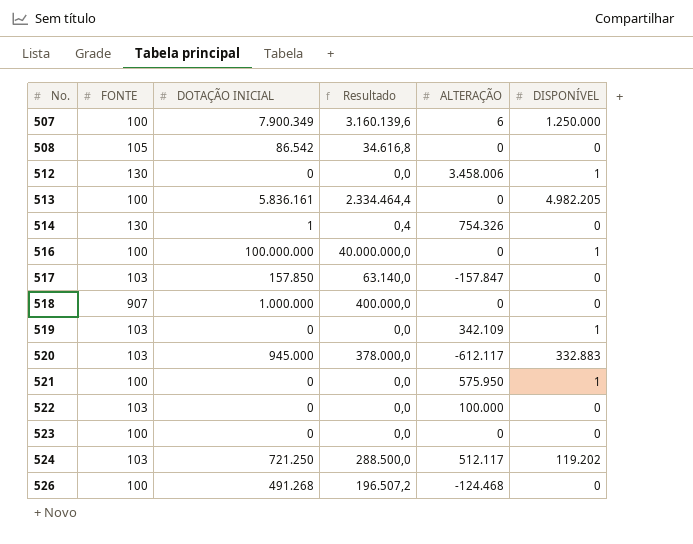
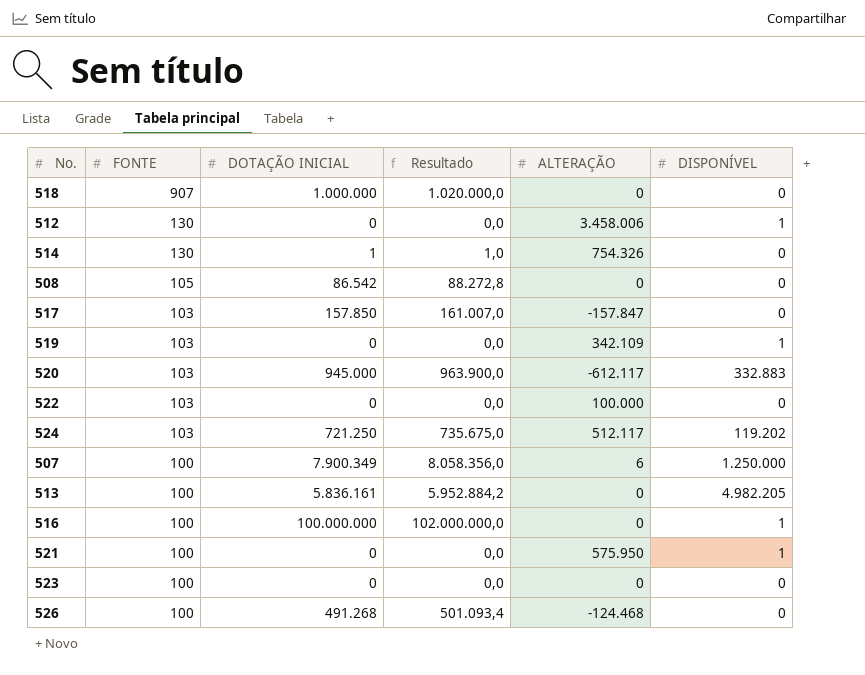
row order: No. ascending -> FONTE descending
column Resultado | formula: [DOTAÇÃO INICIAL] * 0,4 -> [DOTAÇÃO INICIAL] * 1,02

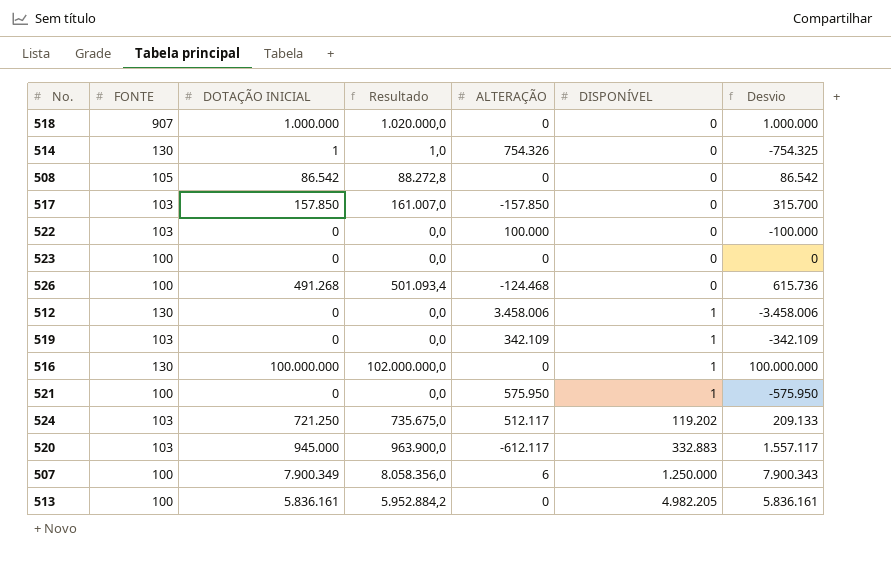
row order: FONTE descending -> DISPONÍVEL ascending
column Desvio | formula: none -> [DOTAÇÃO INICIAL] - [ALTERAÇÃO]
517 | ALTERAÇÃO: -157.847 -> -157.850
516 | FONTE: 100 -> 130

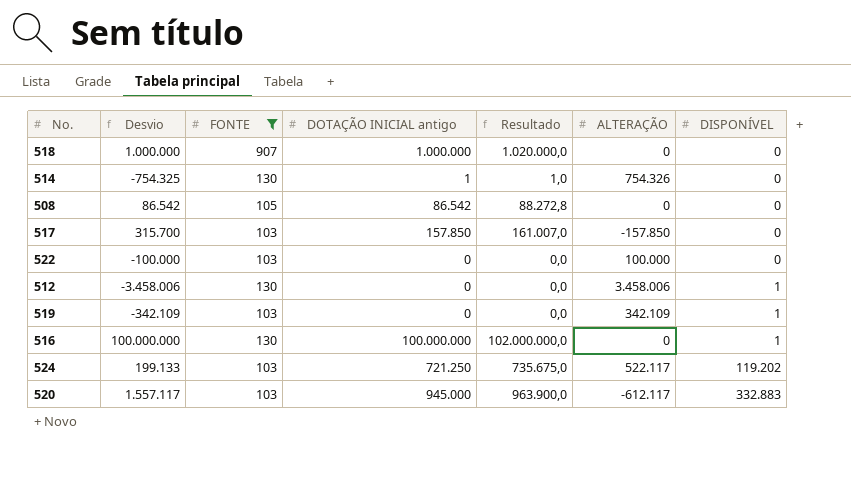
filter: none -> FONTE != 100
column Desvio | position: 7 -> 2
column name: DOTAÇÃO INICIAL -> DOTAÇÃO INICIAL antigo
524 | Desvio: 209.133 -> 199.133
524 | ALTERAÇÃO: 512.117 -> 522.117

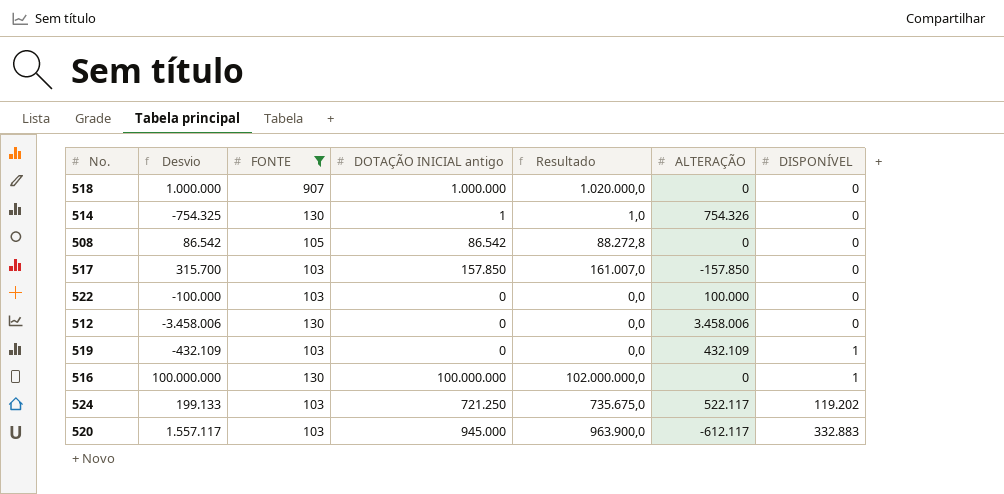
512 | DISPONÍVEL: 1 -> 0
519 | Desvio: -342.109 -> -432.109
519 | ALTERAÇÃO: 342.109 -> 432.109

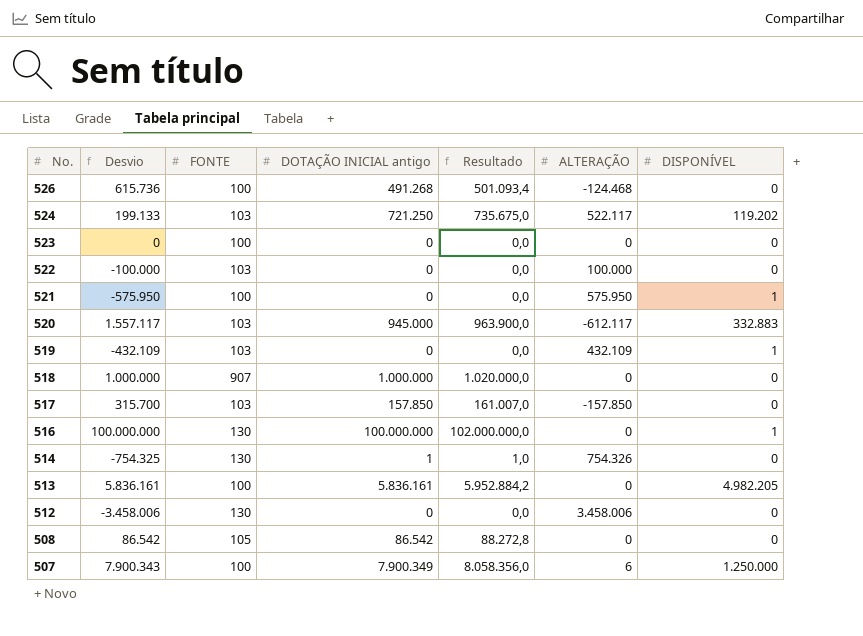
filter: FONTE != 100 -> none
row order: DISPONÍVEL ascending -> No. descending

